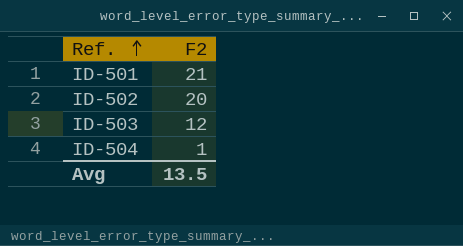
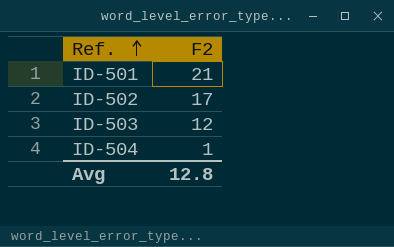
ID-502 | F2: 20 -> 17
Avg | F2: 13.5 -> 12.8

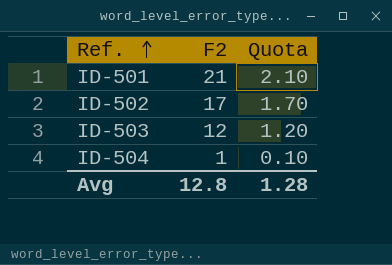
column Quota | formula: none -> [F2] * 0.1

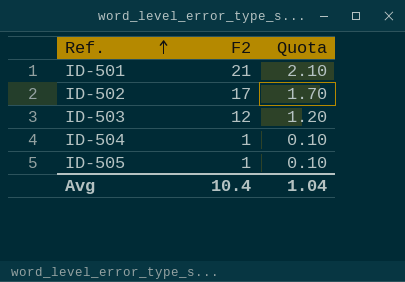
row ID-505: none -> 1 | 0.10
Avg | F2: 12.8 -> 10.4
Avg | Quota: 1.28 -> 1.04

